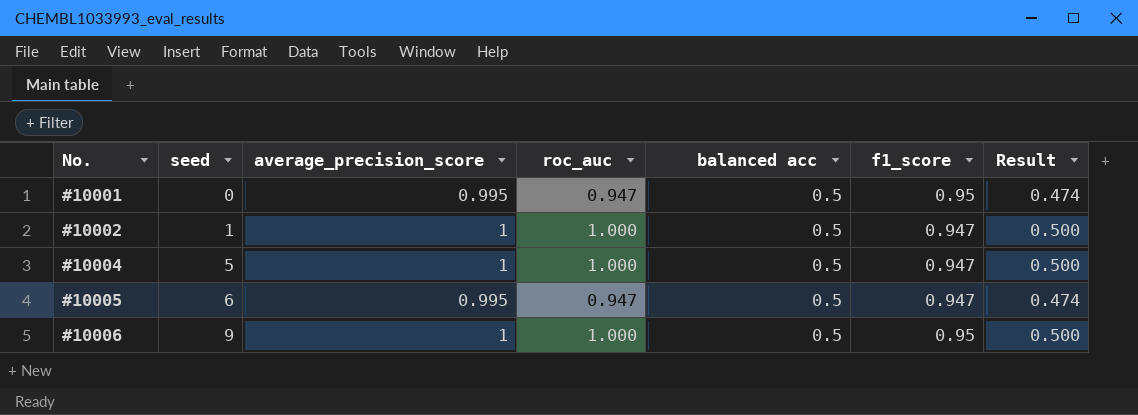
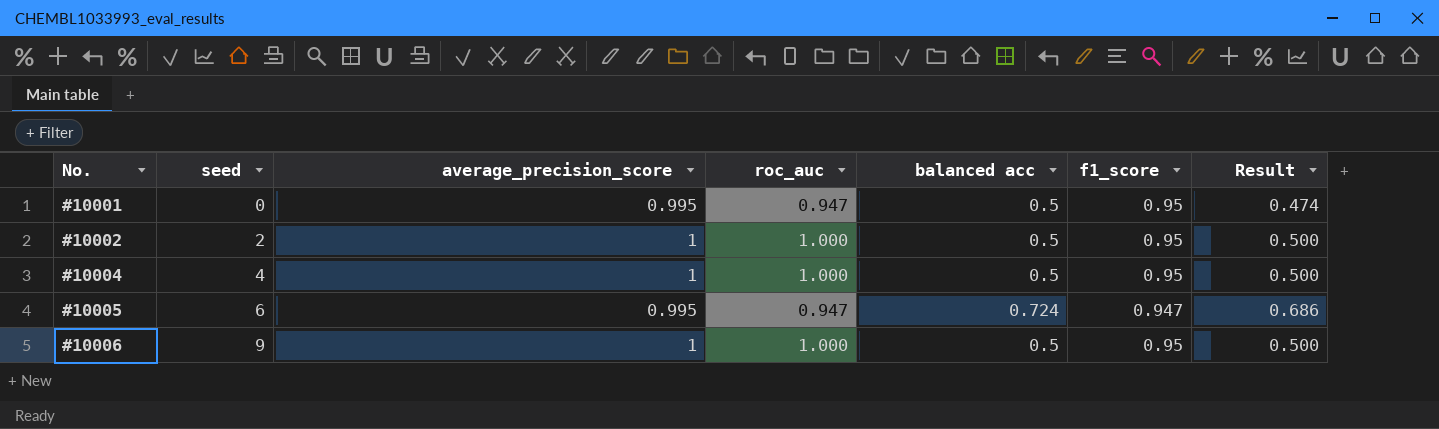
#10002 | seed: 1 -> 2
#10002 | f1_score: 0.947 -> 0.95
#10004 | seed: 5 -> 4
#10004 | f1_score: 0.947 -> 0.95
#10005 | balanced acc: 0.5 -> 0.724
#10005 | Result: 0.474 -> 0.686

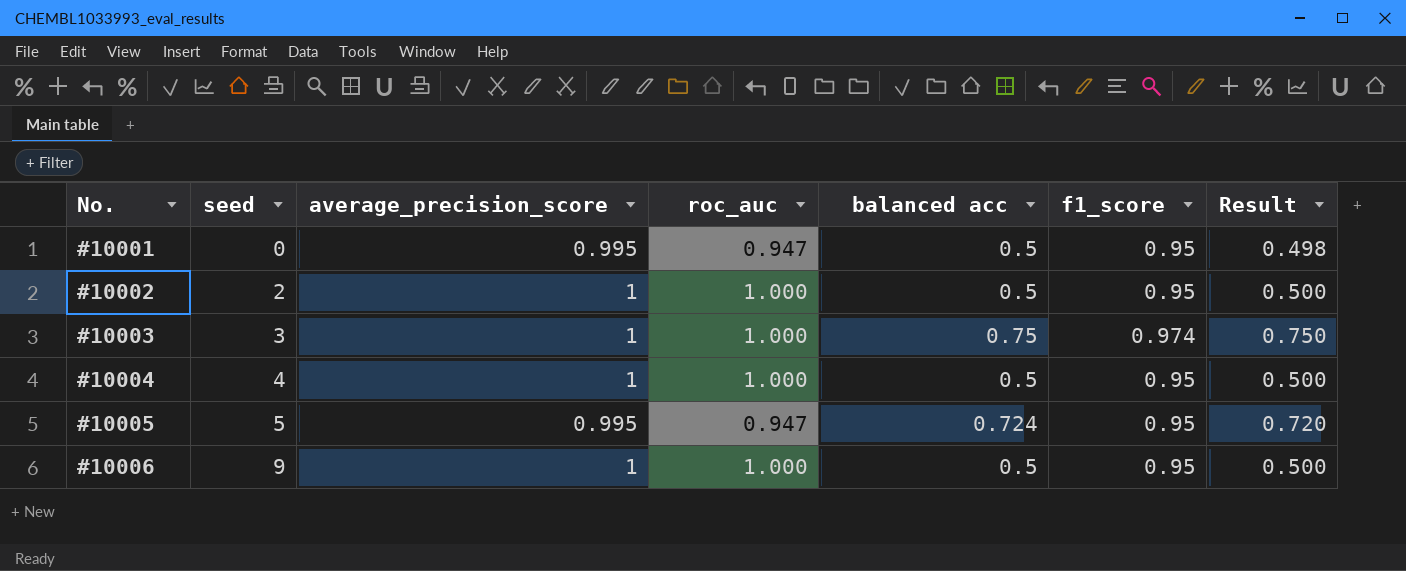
column Result | formula: [roc_auc] * [balanced acc] -> [average_precision_score] * [balanced acc]
row #10003: none -> 3 | 1 | 1.000 | 0.75 | 0.974 | 0.750
#10005 | seed: 6 -> 5
#10005 | f1_score: 0.947 -> 0.95

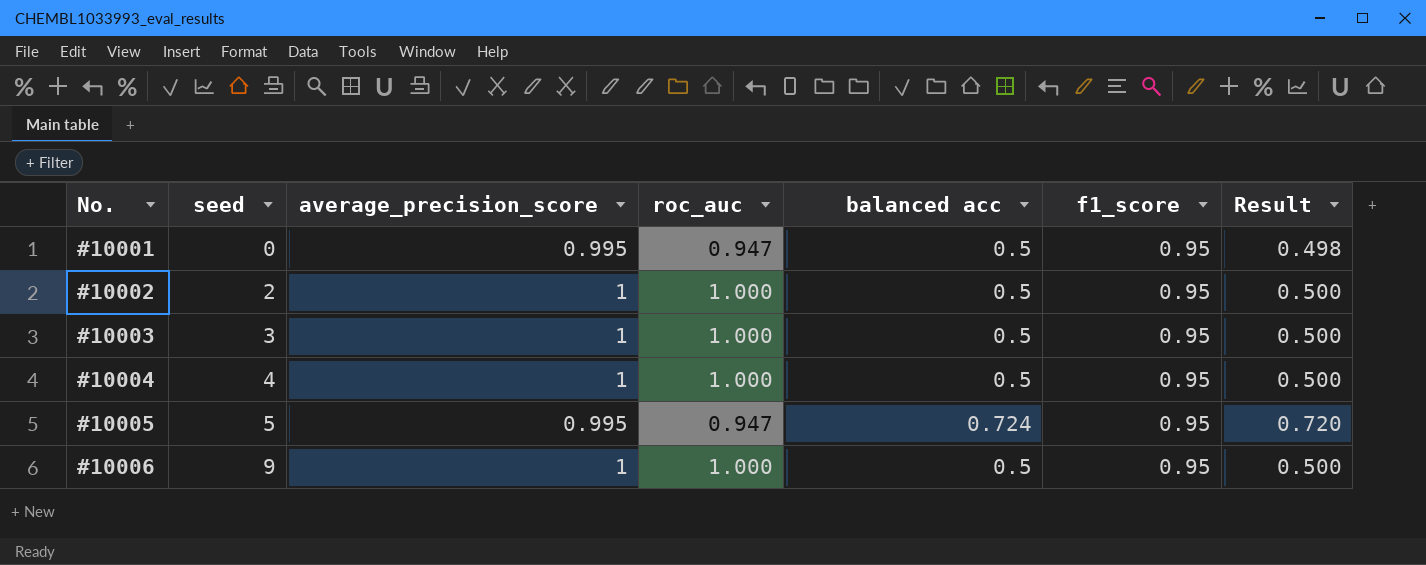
#10003 | balanced acc: 0.75 -> 0.5
#10003 | f1_score: 0.974 -> 0.95
#10003 | Result: 0.750 -> 0.500

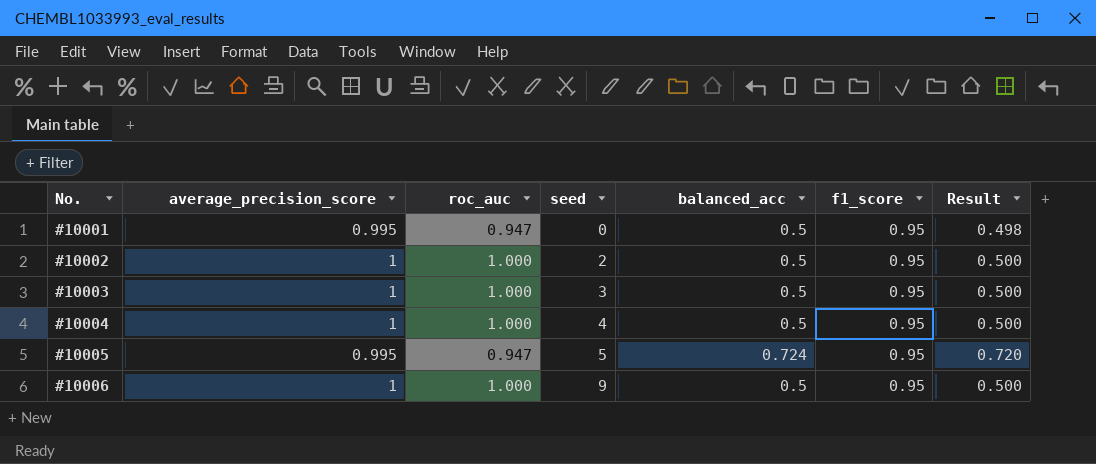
column seed | position: 2 -> 4
column name: balanced acc -> balanced_acc

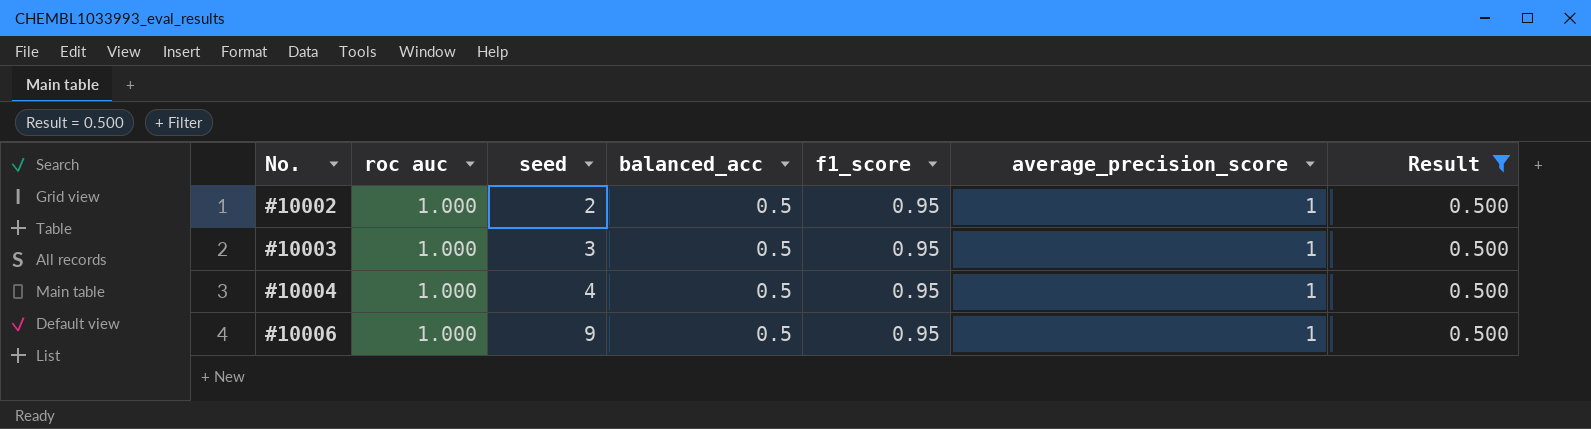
filter: none -> Result = 0.500
column name: roc_auc -> roc auc
column average_precision_score | position: 2 -> 6

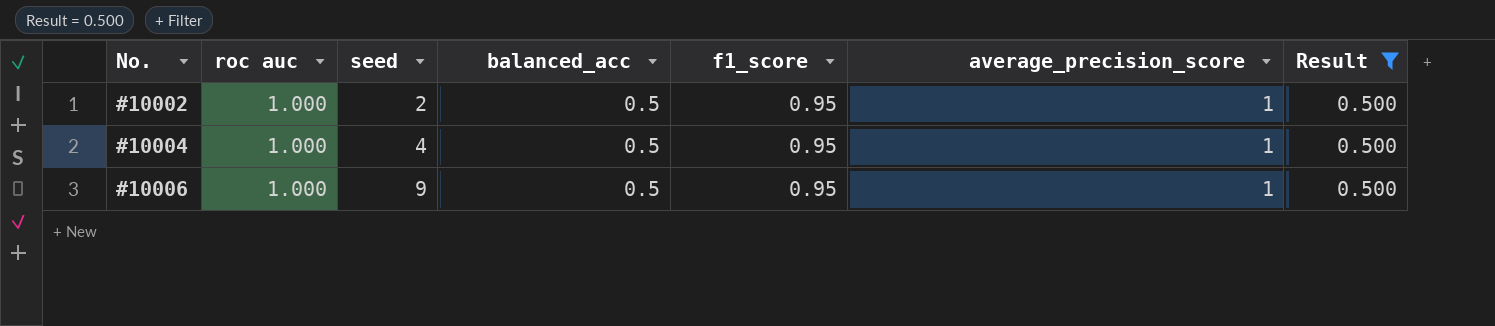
row #10003: 1.000 | 3 | 0.5 | 0.95 | 1 | 0.500 -> none

